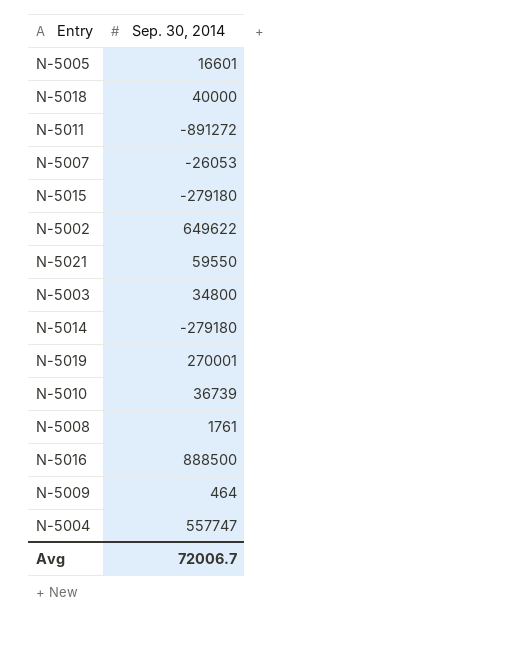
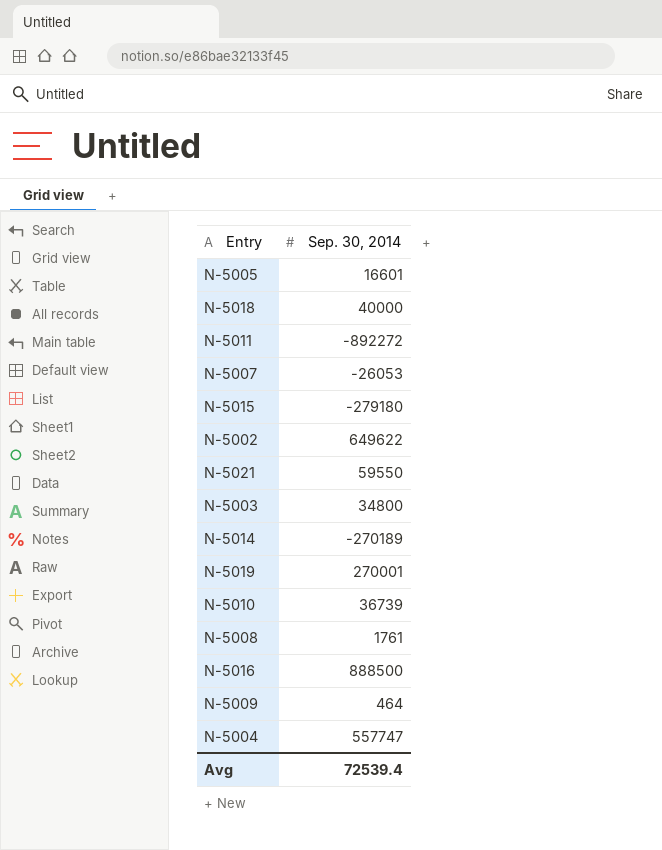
N-5011 | Sep. 30, 2014: -891272 -> -892272
N-5014 | Sep. 30, 2014: -279180 -> -270189
Avg | Sep. 30, 2014: 72006.7 -> 72539.4

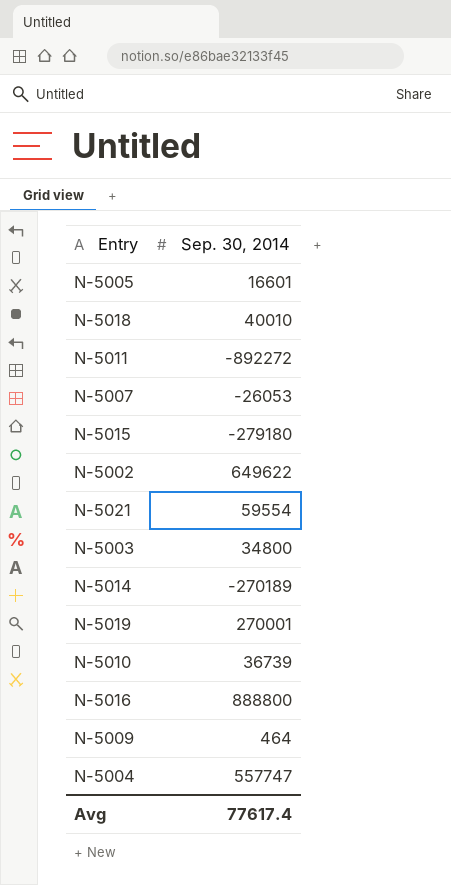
row N-5008: 1761 -> none
N-5018 | Sep. 30, 2014: 40000 -> 40010
N-5021 | Sep. 30, 2014: 59550 -> 59554
N-5016 | Sep. 30, 2014: 888500 -> 888800
Avg | Sep. 30, 2014: 72539.4 -> 77617.4

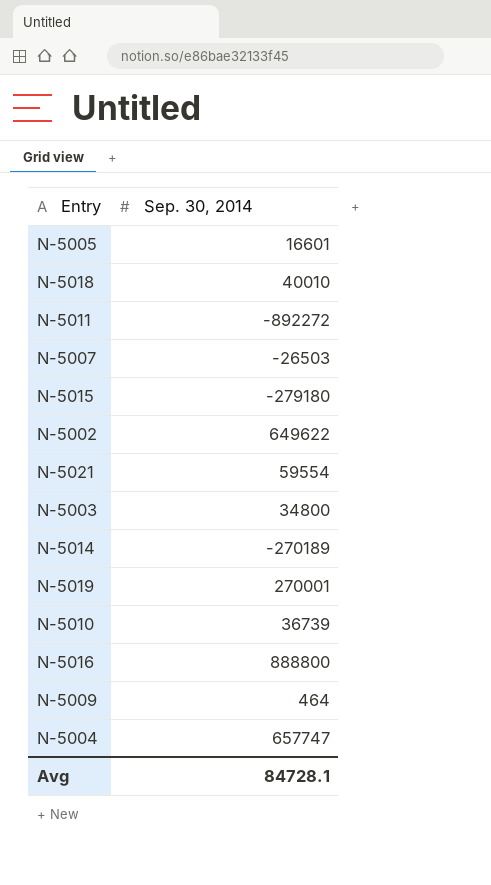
N-5007 | Sep. 30, 2014: -26053 -> -26503
N-5004 | Sep. 30, 2014: 557747 -> 657747
Avg | Sep. 30, 2014: 77617.4 -> 84728.1

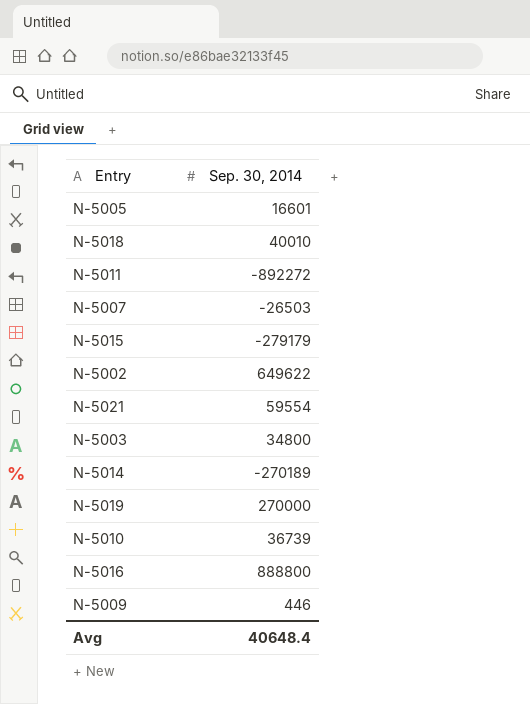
row N-5004: 657747 -> none
N-5015 | Sep. 30, 2014: -279180 -> -279179
N-5019 | Sep. 30, 2014: 270001 -> 270000
N-5009 | Sep. 30, 2014: 464 -> 446
Avg | Sep. 30, 2014: 84728.1 -> 40648.4

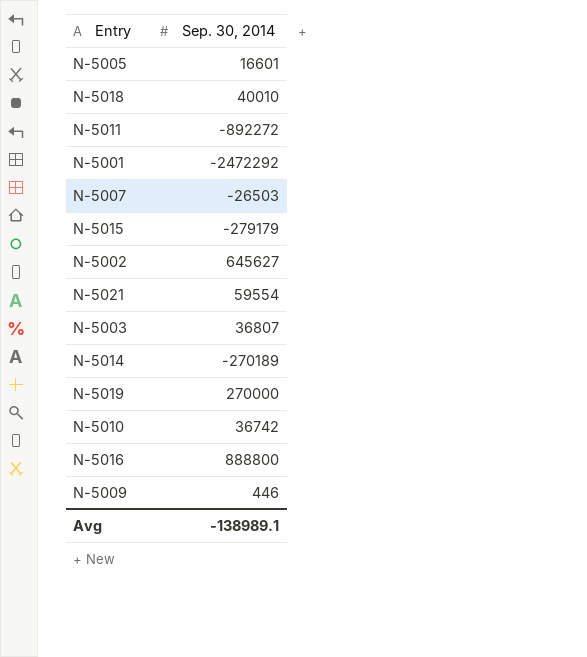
row N-5001: none -> -2472292
N-5002 | Sep. 30, 2014: 649622 -> 645627
N-5003 | Sep. 30, 2014: 34800 -> 36807
N-5010 | Sep. 30, 2014: 36739 -> 36742
Avg | Sep. 30, 2014: 40648.4 -> -138989.1

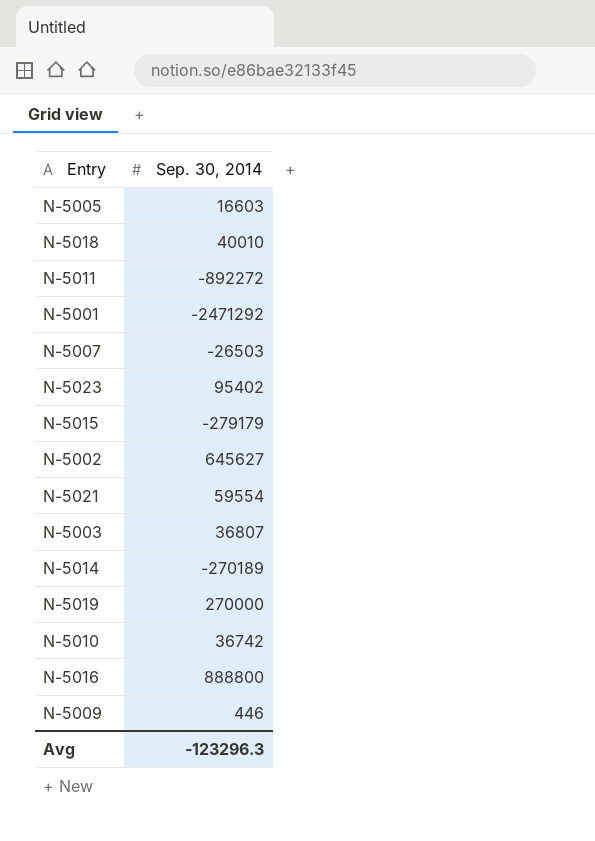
N-5005 | Sep. 30, 2014: 16601 -> 16603
N-5001 | Sep. 30, 2014: -2472292 -> -2471292
row N-5023: none -> 95402
Avg | Sep. 30, 2014: -138989.1 -> -123296.3

